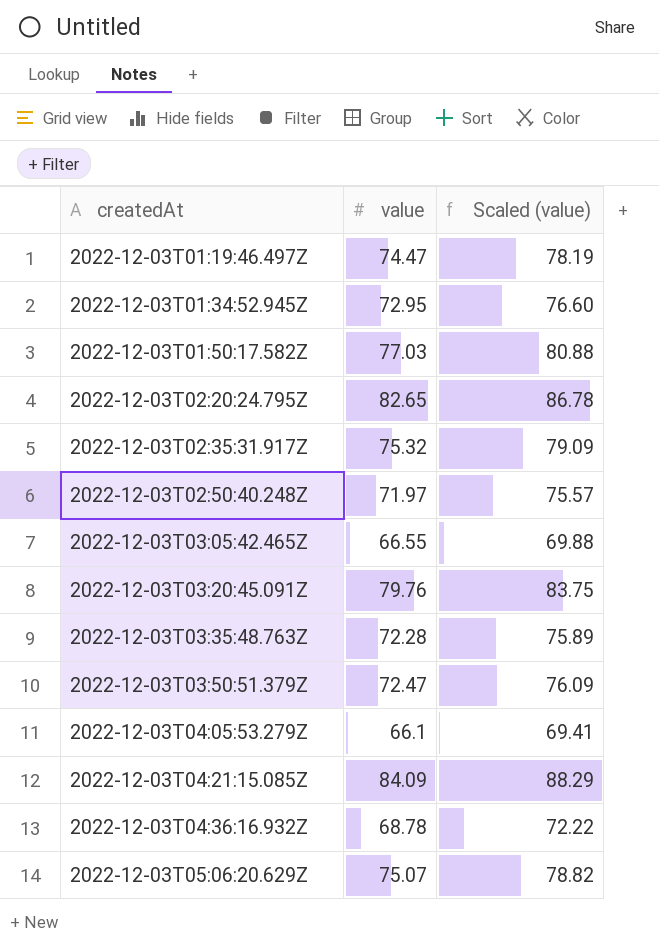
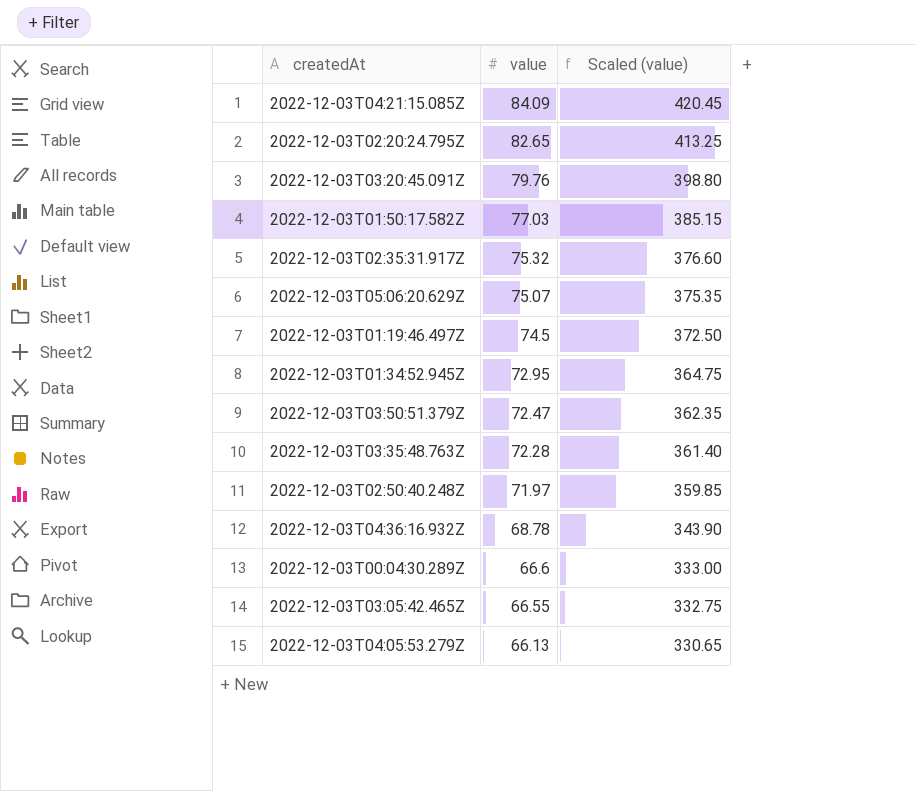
row order: createdAt ascending -> value descending
column Scaled (value) | formula: [value] * 1.05 -> [value] * 5
2022-12-03T01:19:46.497Z | value: 74.47 -> 74.5
row 2022-12-03T00:04:30.289Z: none -> 66.6 | 333.00
2022-12-03T04:05:53.279Z | value: 66.1 -> 66.13

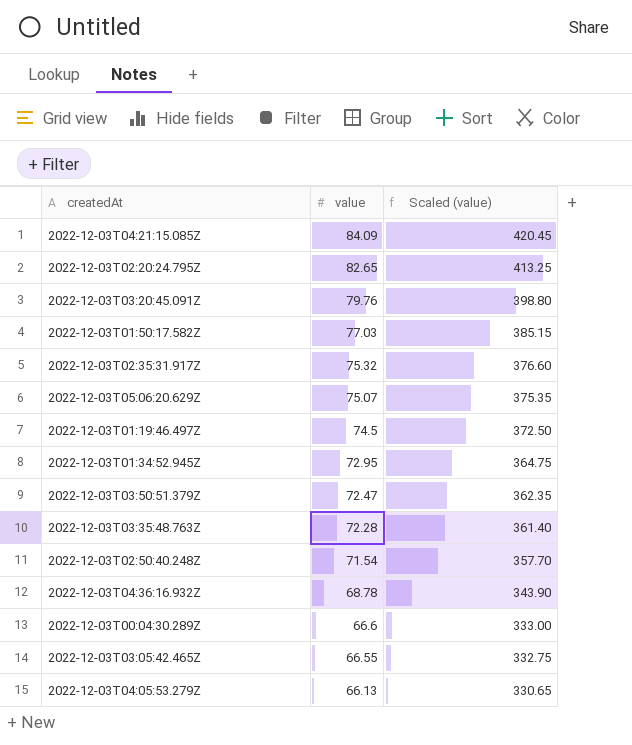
2022-12-03T02:50:40.248Z | value: 71.97 -> 71.54
2022-12-03T02:50:40.248Z | Scaled (value): 359.85 -> 357.70

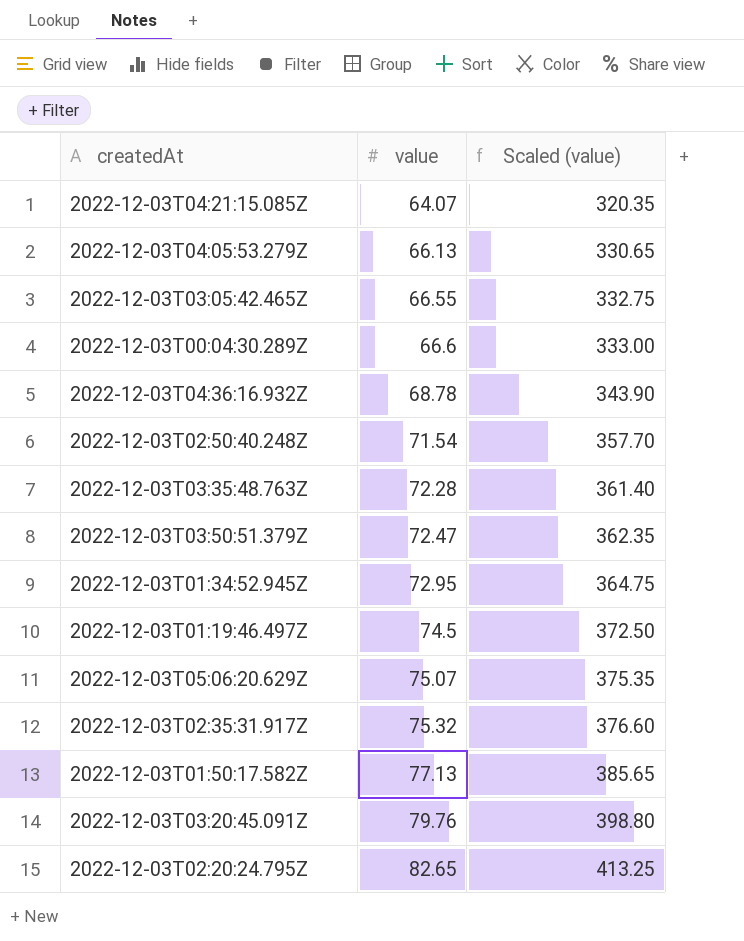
row order: value descending -> value ascending
2022-12-03T04:21:15.085Z | value: 84.09 -> 64.07
2022-12-03T04:21:15.085Z | Scaled (value): 420.45 -> 320.35
2022-12-03T01:50:17.582Z | value: 77.03 -> 77.13
2022-12-03T01:50:17.582Z | Scaled (value): 385.15 -> 385.65

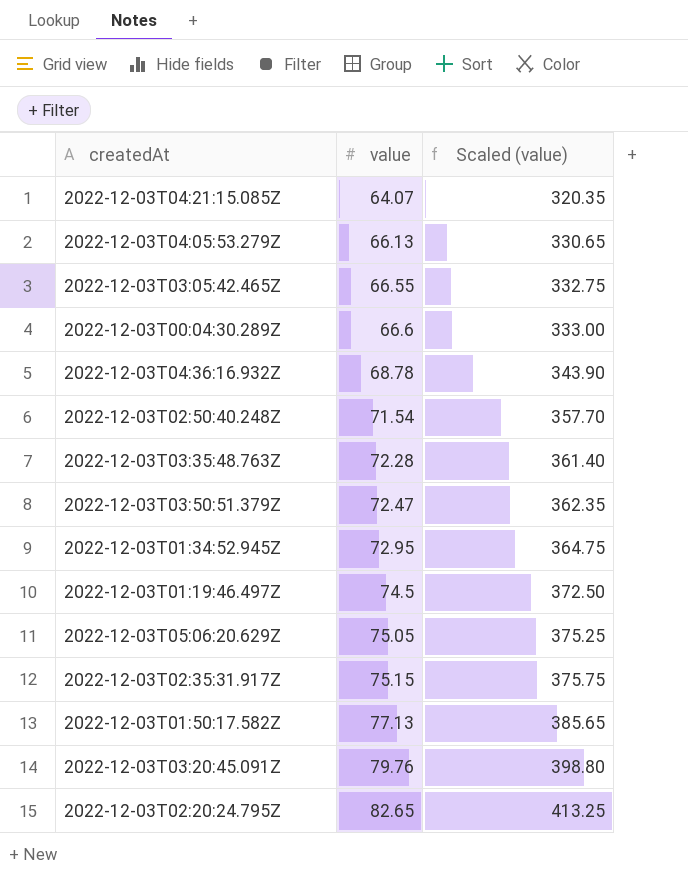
2022-12-03T05:06:20.629Z | value: 75.07 -> 75.05
2022-12-03T05:06:20.629Z | Scaled (value): 375.35 -> 375.25
2022-12-03T02:35:31.917Z | value: 75.32 -> 75.15
2022-12-03T02:35:31.917Z | Scaled (value): 376.60 -> 375.75

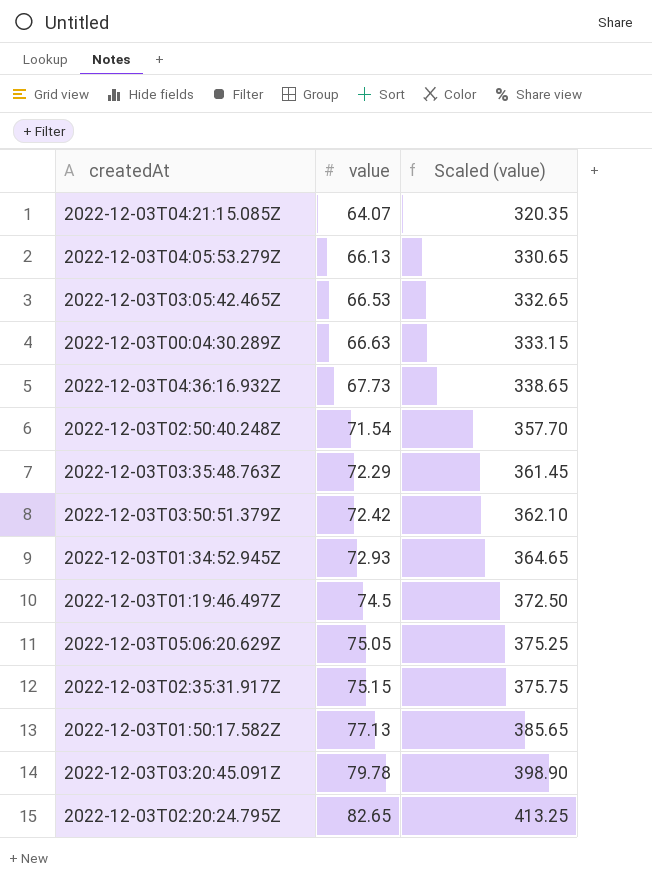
2022-12-03T03:05:42.465Z | value: 66.55 -> 66.53
2022-12-03T03:05:42.465Z | Scaled (value): 332.75 -> 332.65
2022-12-03T00:04:30.289Z | value: 66.6 -> 66.63
2022-12-03T00:04:30.289Z | Scaled (value): 333.00 -> 333.15
2022-12-03T04:36:16.932Z | value: 68.78 -> 67.73
2022-12-03T04:36:16.932Z | Scaled (value): 343.90 -> 338.65
2022-12-03T03:35:48.763Z | value: 72.28 -> 72.29
2022-12-03T03:35:48.763Z | Scaled (value): 361.40 -> 361.45
2022-12-03T03:50:51.379Z | value: 72.47 -> 72.42
2022-12-03T03:50:51.379Z | Scaled (value): 362.35 -> 362.10
2022-12-03T01:34:52.945Z | value: 72.95 -> 72.93
2022-12-03T01:34:52.945Z | Scaled (value): 364.75 -> 364.65
2022-12-03T03:20:45.091Z | value: 79.76 -> 79.78
2022-12-03T03:20:45.091Z | Scaled (value): 398.80 -> 398.90

